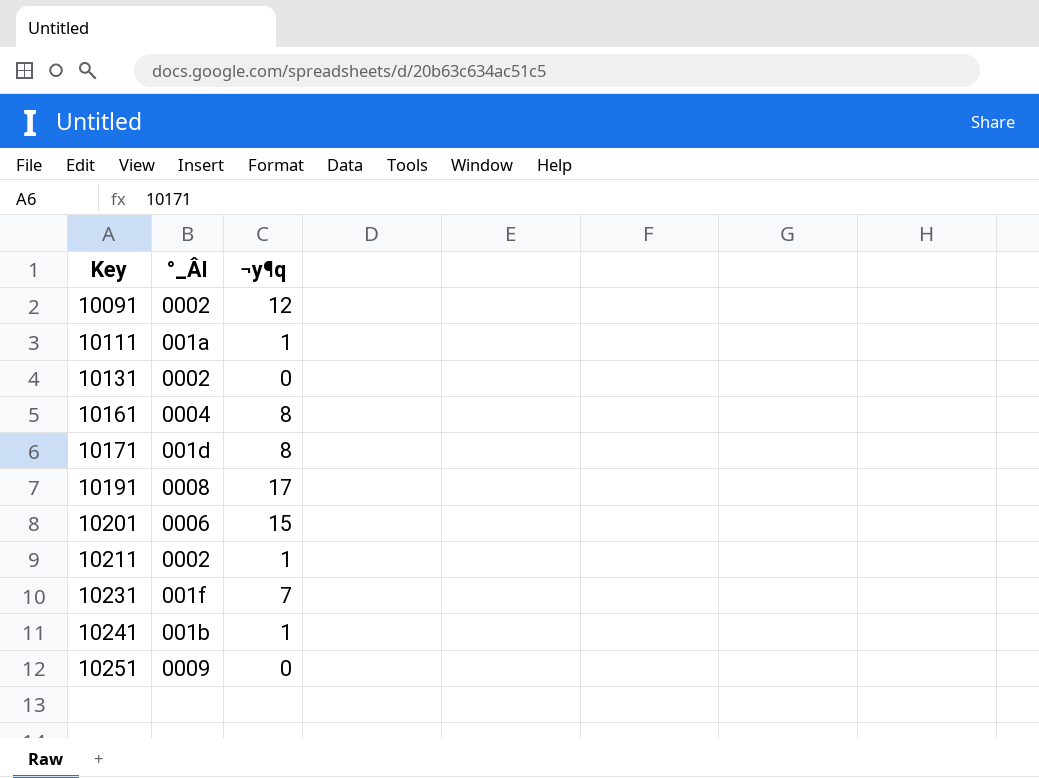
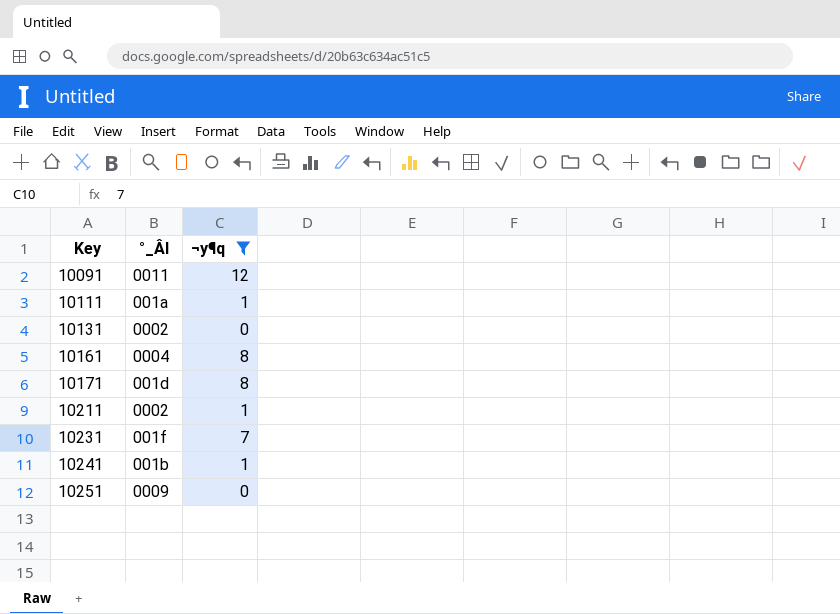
filter: none -> ¬y¶q <= 12
10091 | °_ÂI: 0002 -> 0011

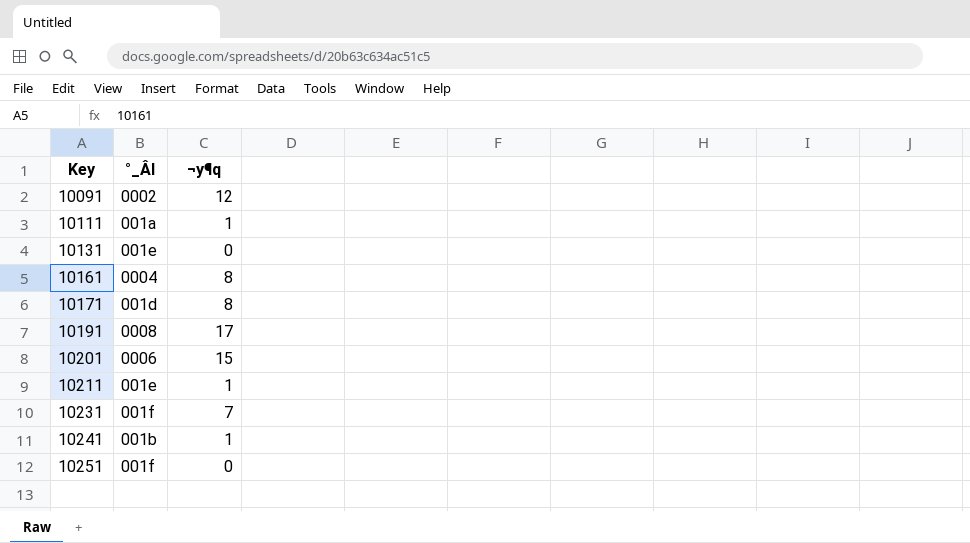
filter: ¬y¶q <= 12 -> none
10091 | °_ÂI: 0011 -> 0002
10131 | °_ÂI: 0002 -> 001e
10211 | °_ÂI: 0002 -> 001e
10251 | °_ÂI: 0009 -> 001f

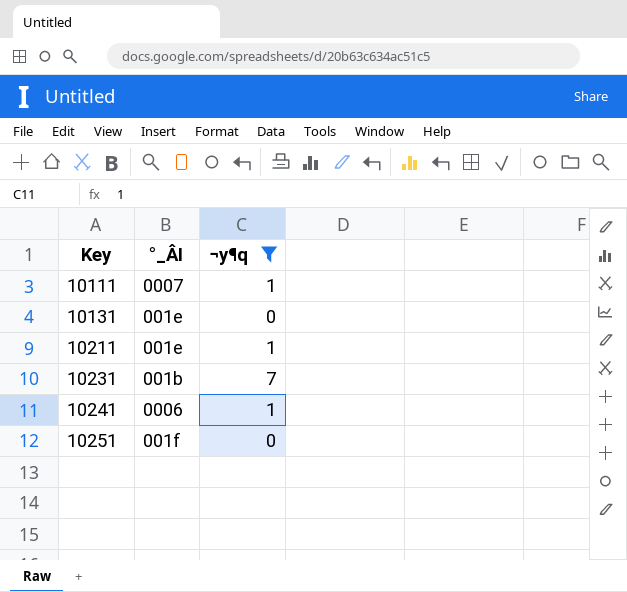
filter: none -> ¬y¶q <= 7
10111 | °_ÂI: 001a -> 0007
10231 | °_ÂI: 001f -> 001b
10241 | °_ÂI: 001b -> 0006

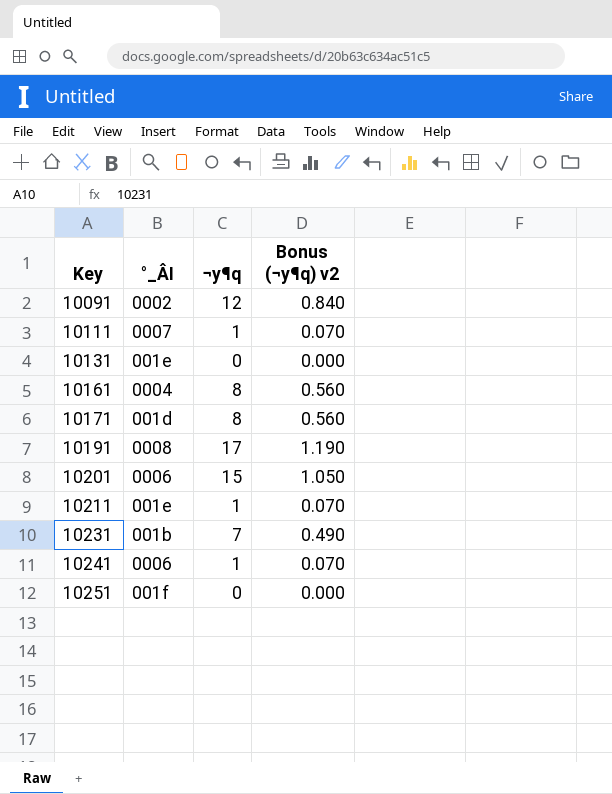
filter: ¬y¶q <= 7 -> none
column Bonus (¬y¶q) v2 | formula: none -> [¬y¶q] * 0.07

